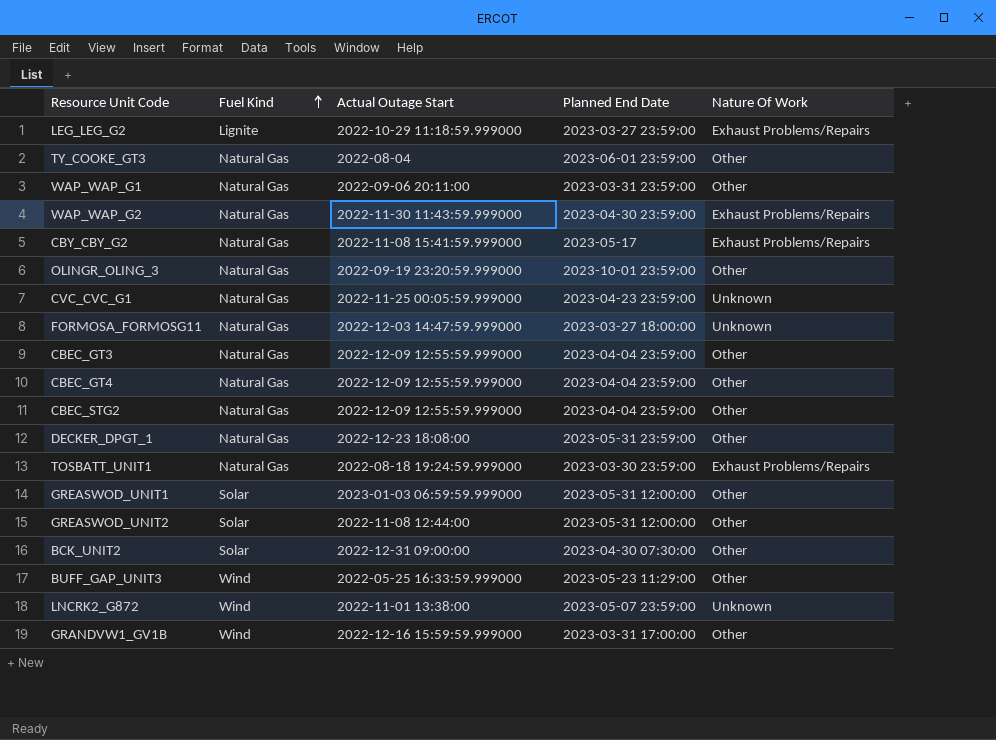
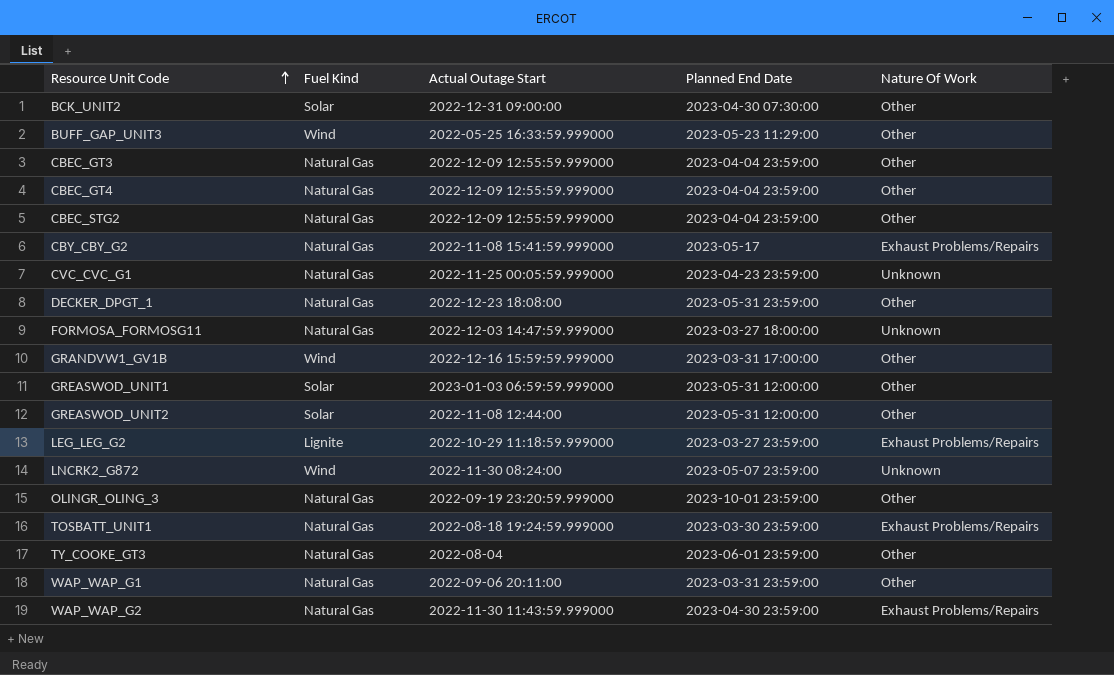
row order: Fuel Kind ascending -> Resource Unit Code ascending
LNCRK2_G872 | Actual Outage Start: 2022-11-01 13:38:00 -> 2022-11-30 08:24:00

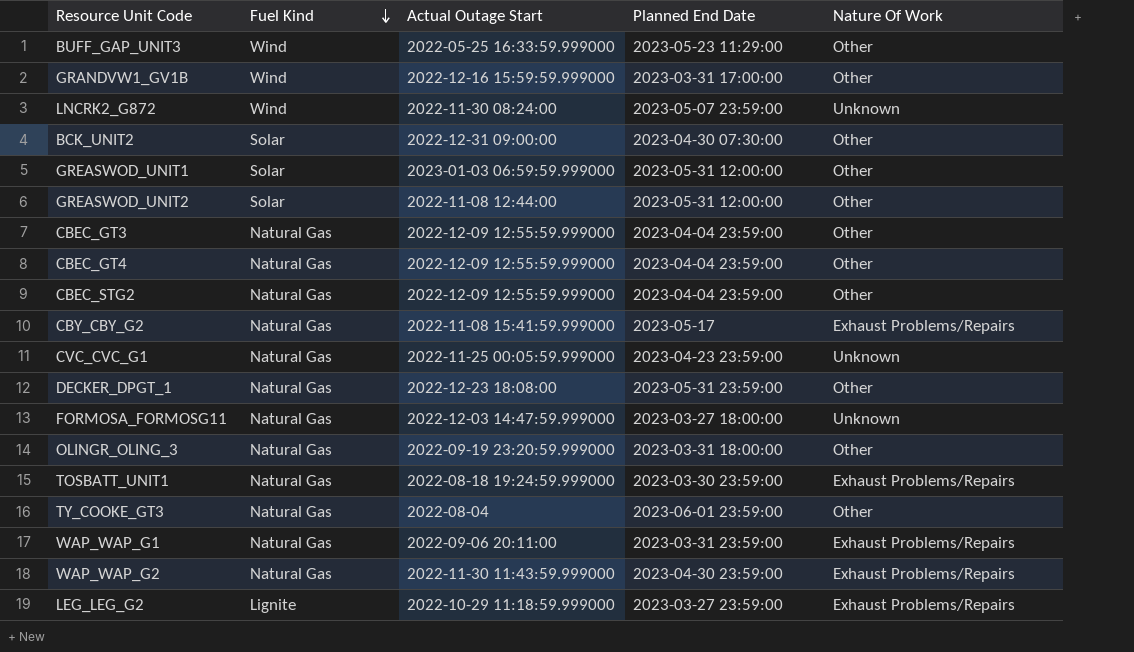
row order: Resource Unit Code ascending -> Fuel Kind descending
OLINGR_OLING_3 | Planned End Date: 2023-10-01 23:59:00 -> 2023-03-31 18:00:00
WAP_WAP_G1 | Nature Of Work: Other -> Exhaust Problems/Repairs

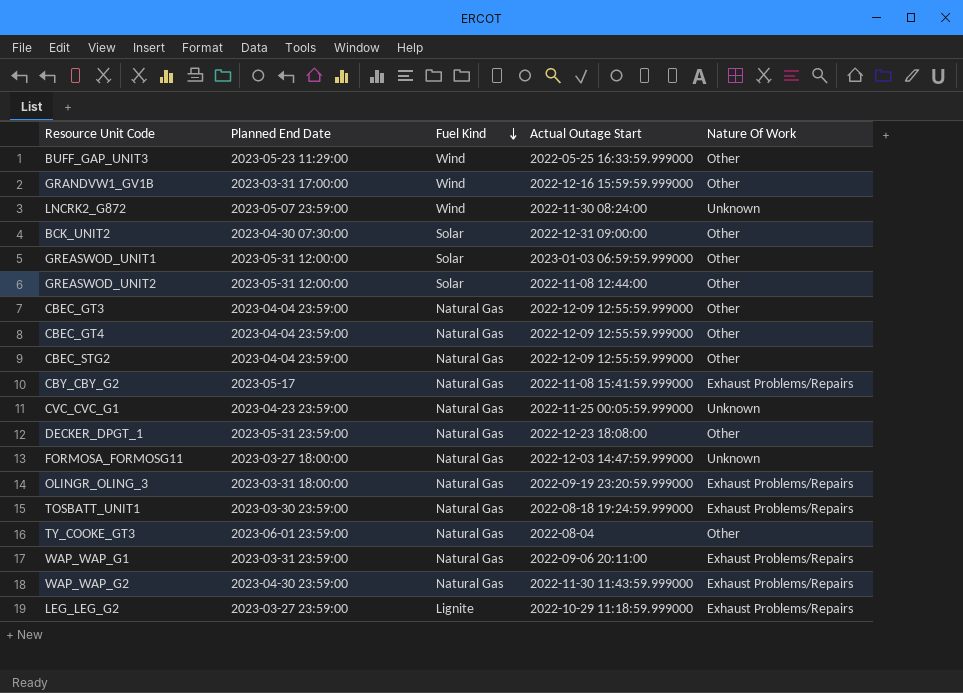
column Planned End Date | position: 4 -> 2
OLINGR_OLING_3 | Nature Of Work: Other -> Exhaust Problems/Repairs

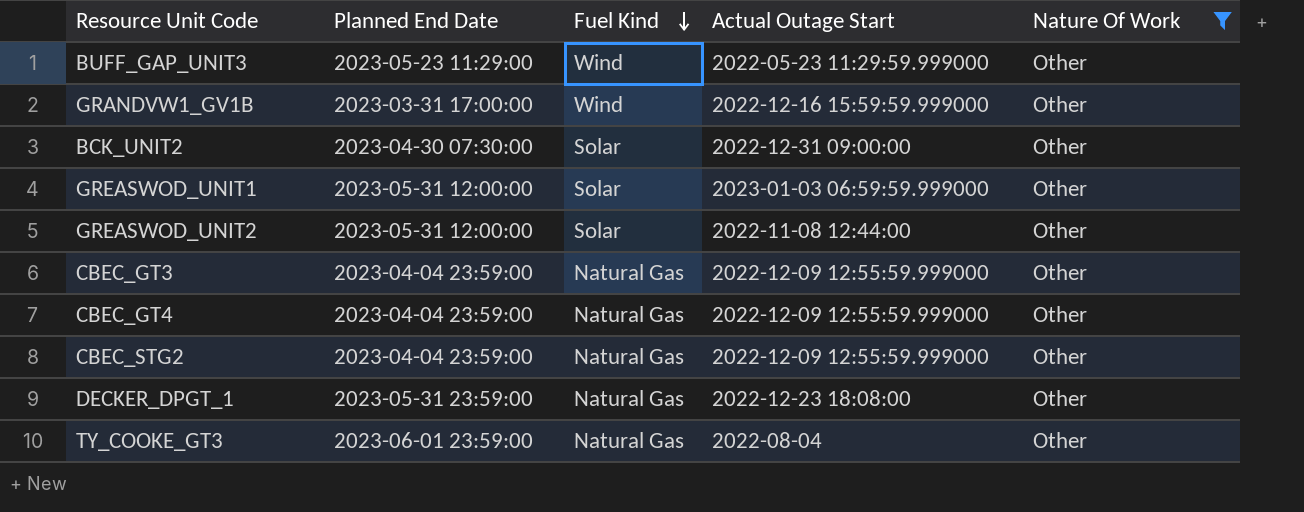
filter: none -> Nature Of Work = Other
BUFF_GAP_UNIT3 | Actual Outage Start: 2022-05-25 16:33:59.999000 -> 2022-05-23 11:29:59.999000

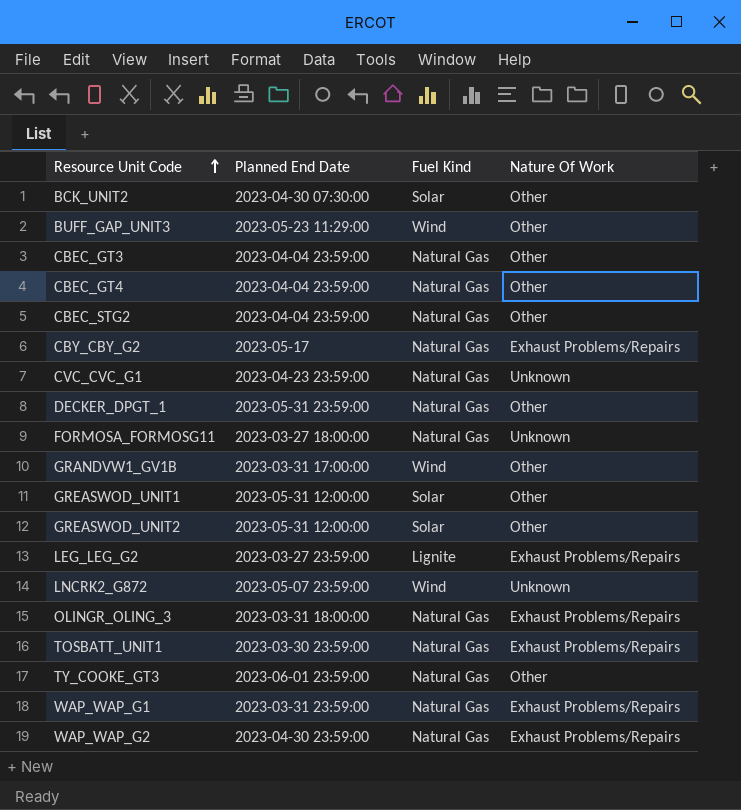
filter: Nature Of Work = Other -> none
row order: Fuel Kind descending -> Resource Unit Code ascending
column Actual Outage Start | position: 4 -> none

